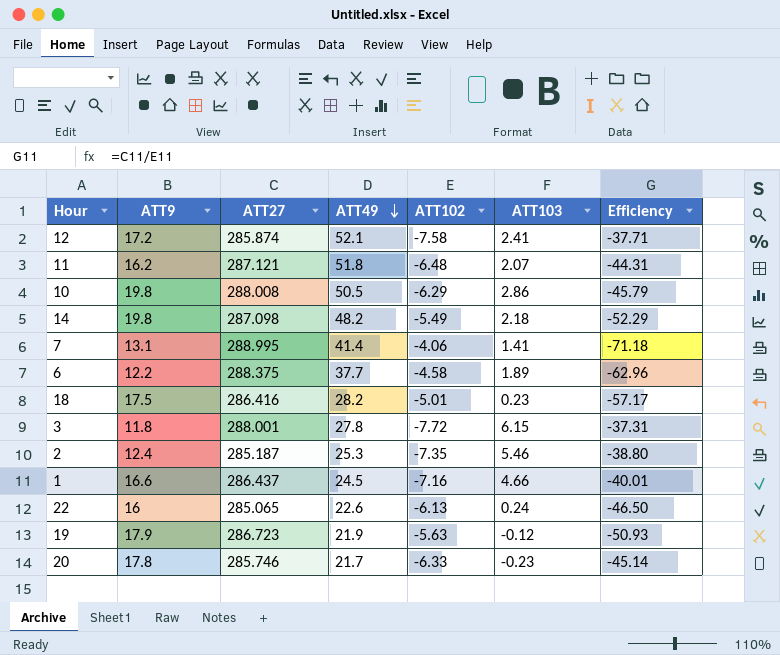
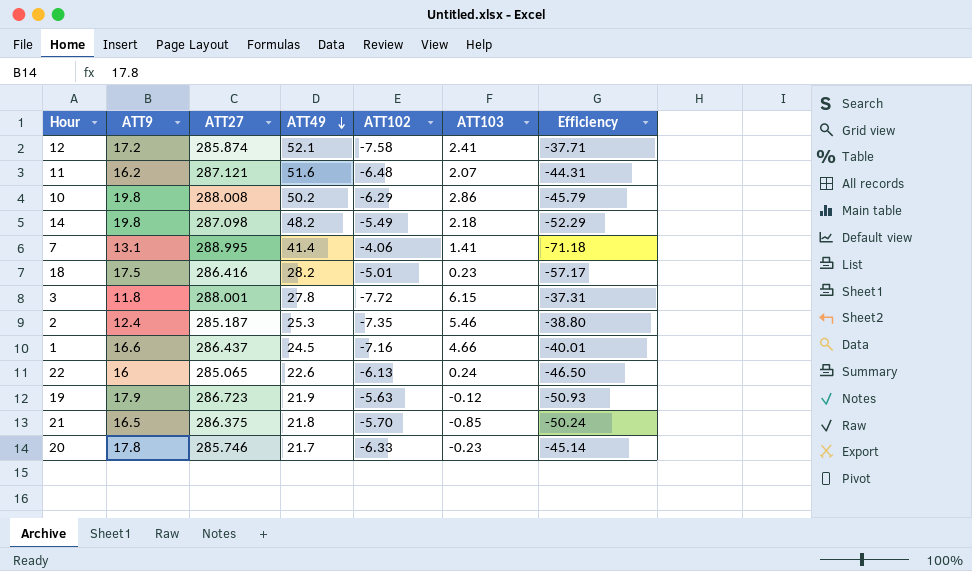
row 6: 12.2 | 288.375 | 37.7 | -4.58 | 1.89 | -62.96 -> none
11 | ATT49: 51.8 -> 51.6
10 | ATT49: 50.5 -> 50.2
row 21: none -> 16.5 | 286.375 | 21.8 | -5.70 | -0.85 | -50.24

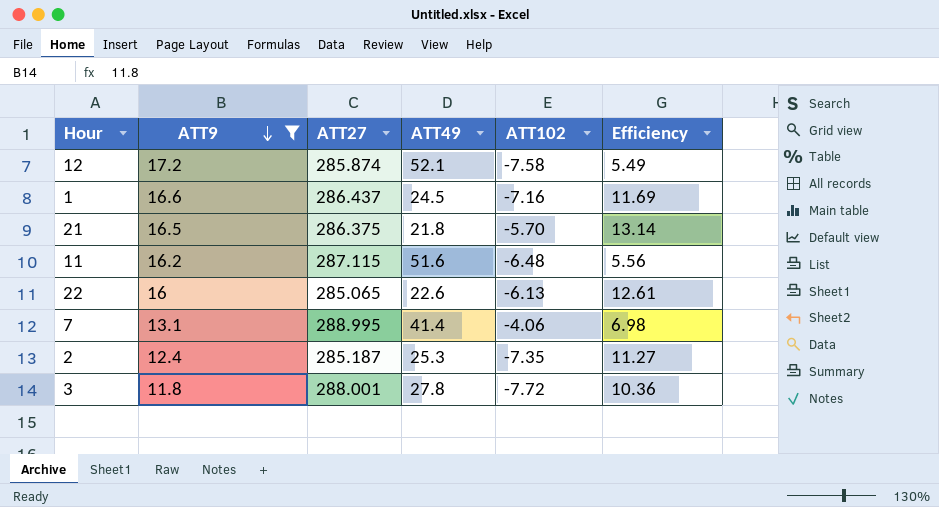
filter: none -> ATT9 <= 17.2
row order: ATT49 descending -> ATT9 descending
column ATT103 | position: 6 -> none
column Efficiency | formula: [ATT27] / [ATT102] -> [ATT27] / [ATT49]
11 | ATT27: 287.121 -> 287.115

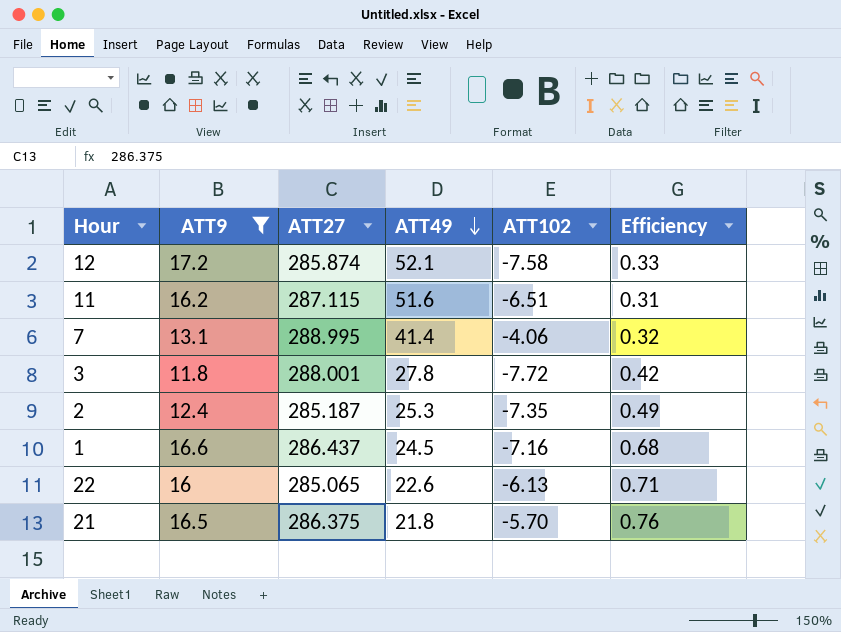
row order: ATT9 descending -> ATT49 descending
column Efficiency | formula: [ATT27] / [ATT49] -> [ATT9] / [ATT49]
11 | ATT102: -6.48 -> -6.51

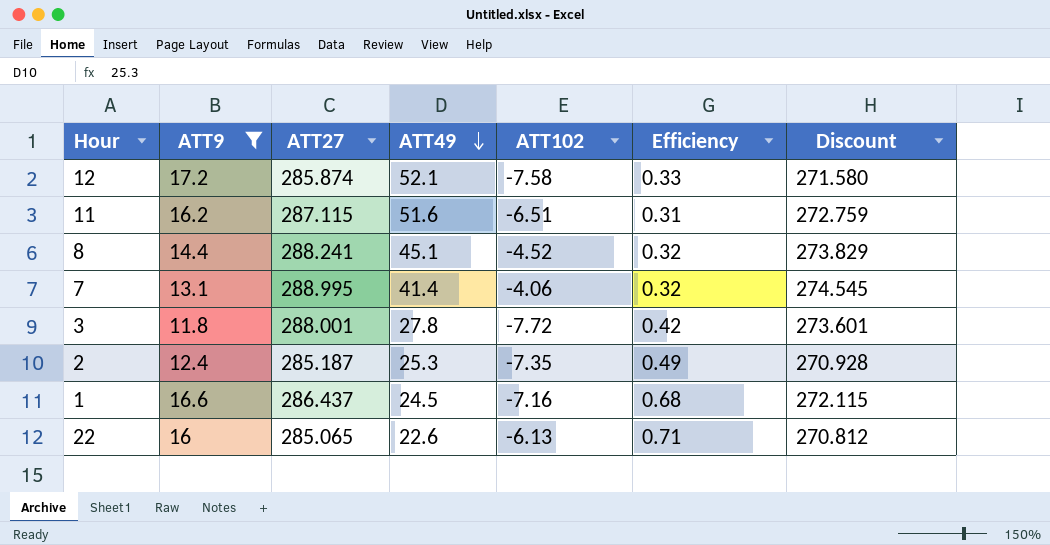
column Discount | formula: none -> [ATT27] * 0.95
row 21: 16.5 | 286.375 | 21.8 | -5.70 | 0.76 -> none
row 8: none -> 14.4 | 288.241 | 45.1 | -4.52 | 0.32 | 273.829

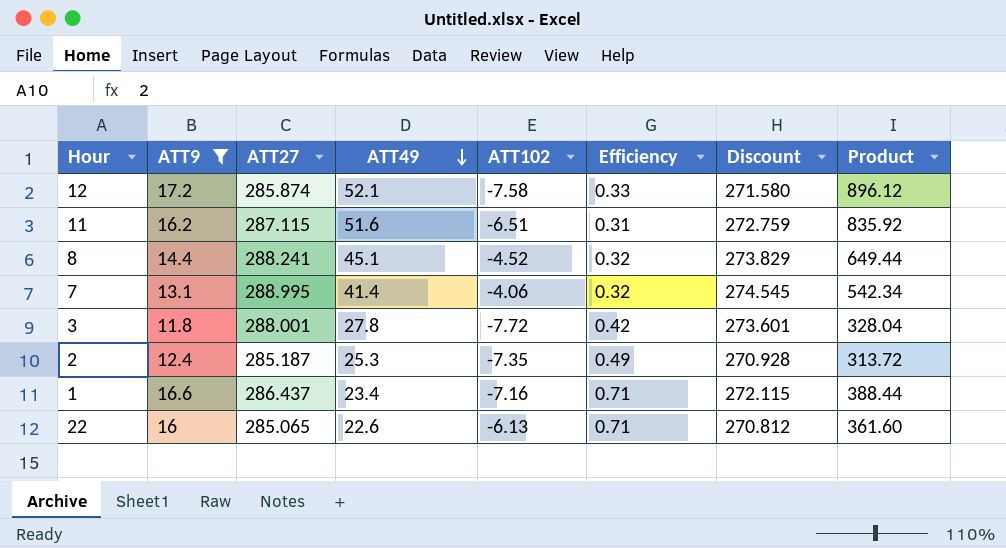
column Product | formula: none -> [ATT9] * [ATT49]
1 | ATT49: 24.5 -> 23.4
1 | Efficiency: 0.68 -> 0.71

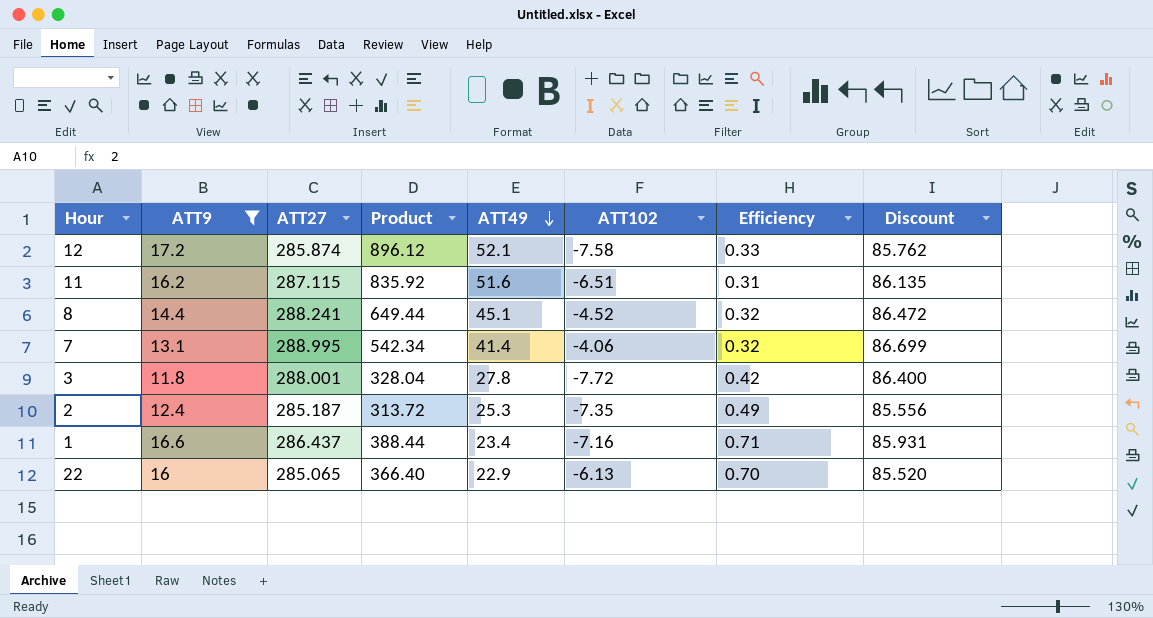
column Product | position: 8 -> 4
column Discount | formula: [ATT27] * 0.95 -> [ATT27] * 0.3
22 | Product: 361.60 -> 366.40
22 | ATT49: 22.6 -> 22.9
22 | Efficiency: 0.71 -> 0.70

